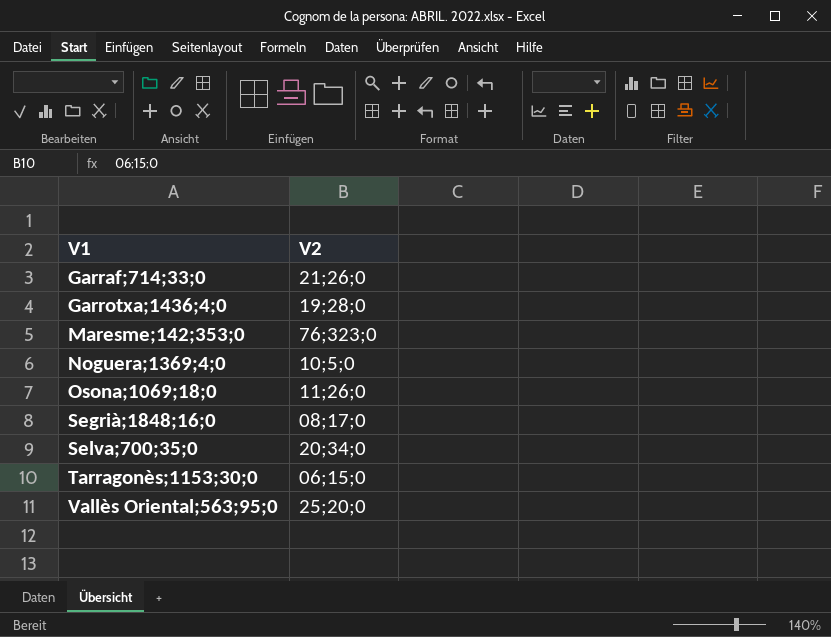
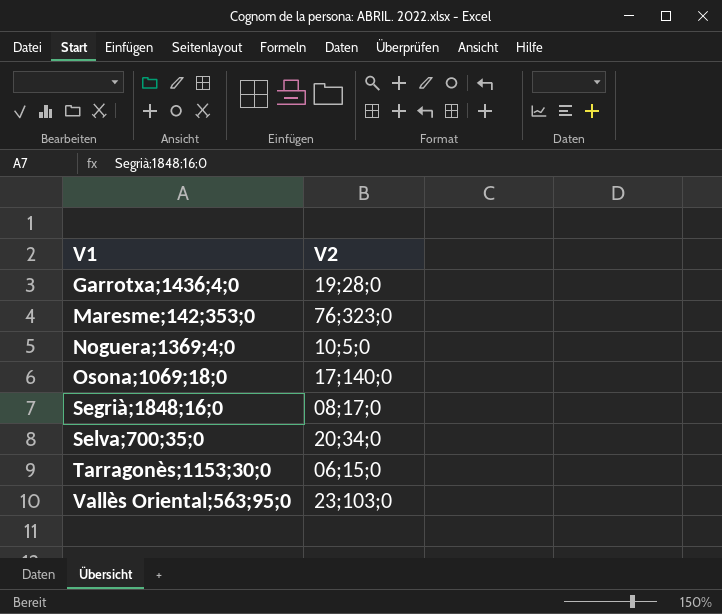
row Garraf;714;33;0: 21;26;0 -> none
Osona;1069;18;0 | V2: 11;26;0 -> 17;140;0
Vallès Oriental;563;95;0 | V2: 25;20;0 -> 23;103;0

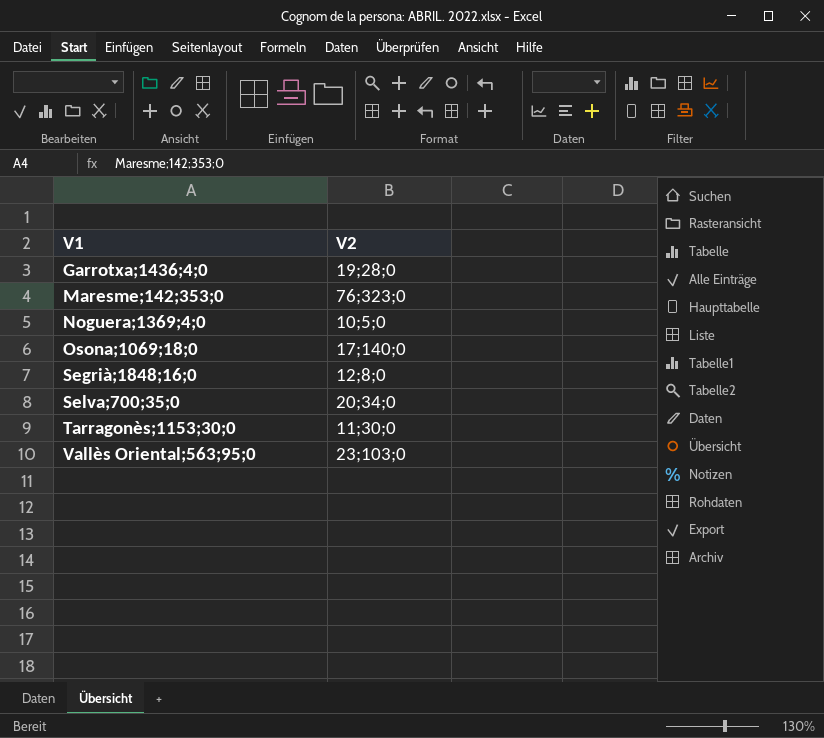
Segrià;1848;16;0 | V2: 08;17;0 -> 12;8;0
Tarragonès;1153;30;0 | V2: 06;15;0 -> 11;30;0

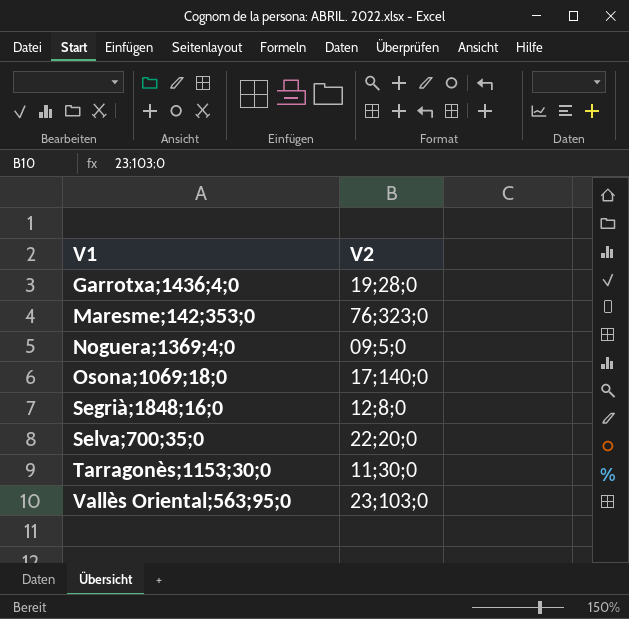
Noguera;1369;4;0 | V2: 10;5;0 -> 09;5;0
Selva;700;35;0 | V2: 20;34;0 -> 22;20;0

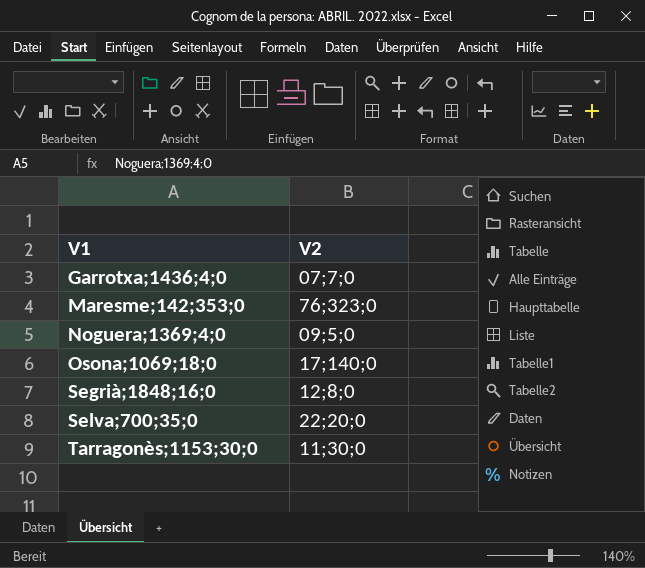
row Vallès Oriental;563;95;0: 23;103;0 -> none
Garrotxa;1436;4;0 | V2: 19;28;0 -> 07;7;0

